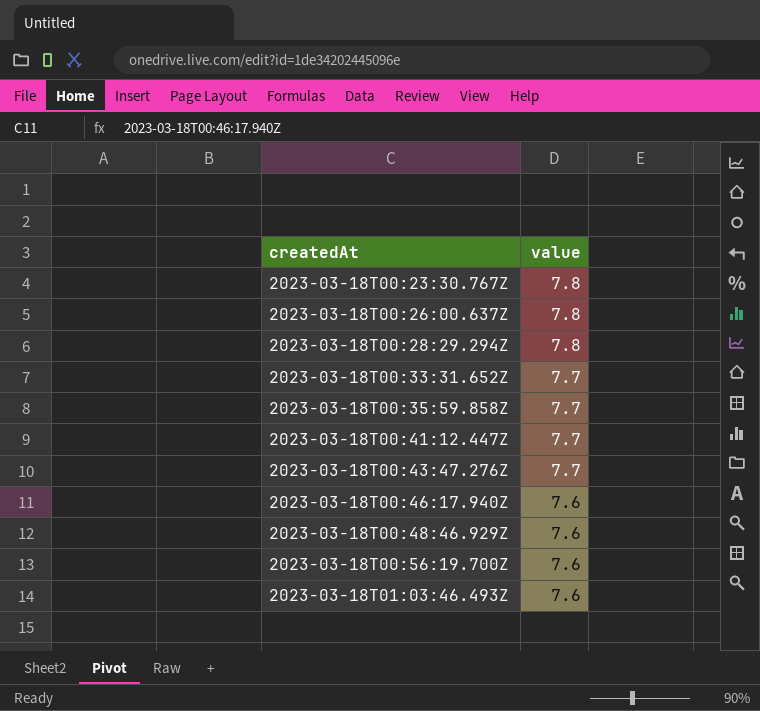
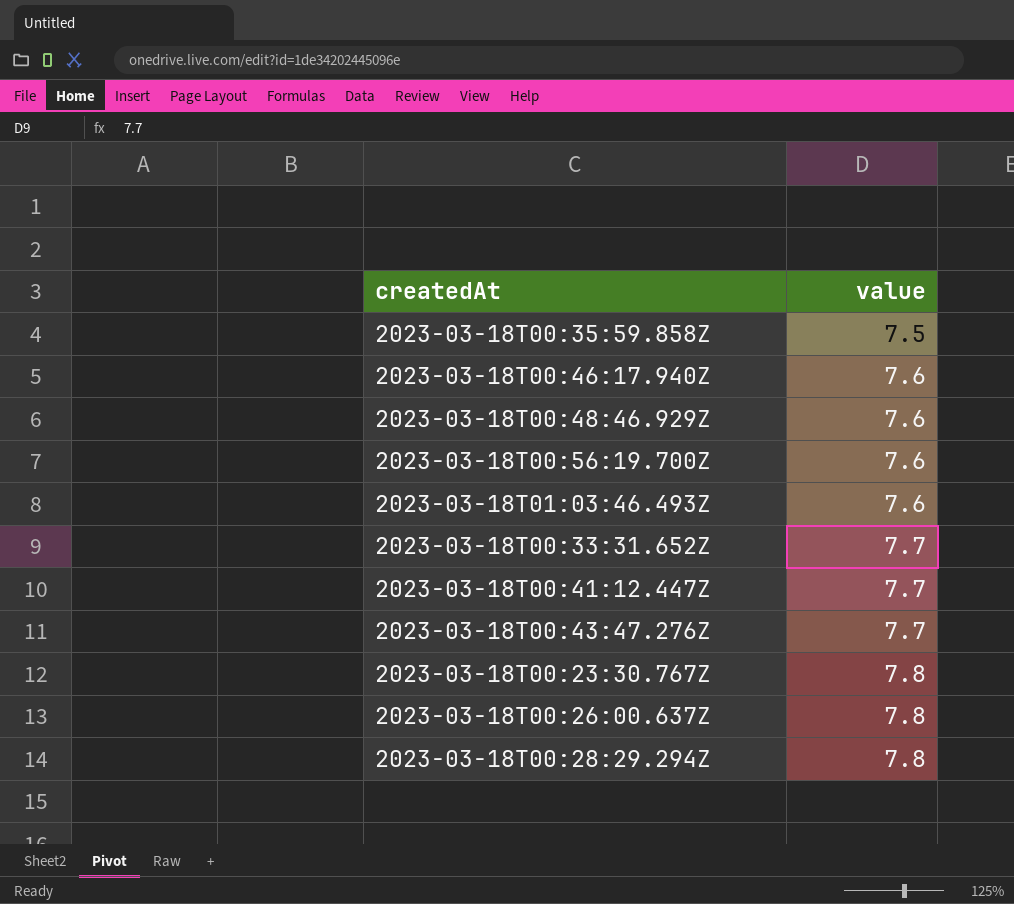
row order: createdAt ascending -> value ascending
2023-03-18T00:35:59.858Z | value: 7.7 -> 7.5

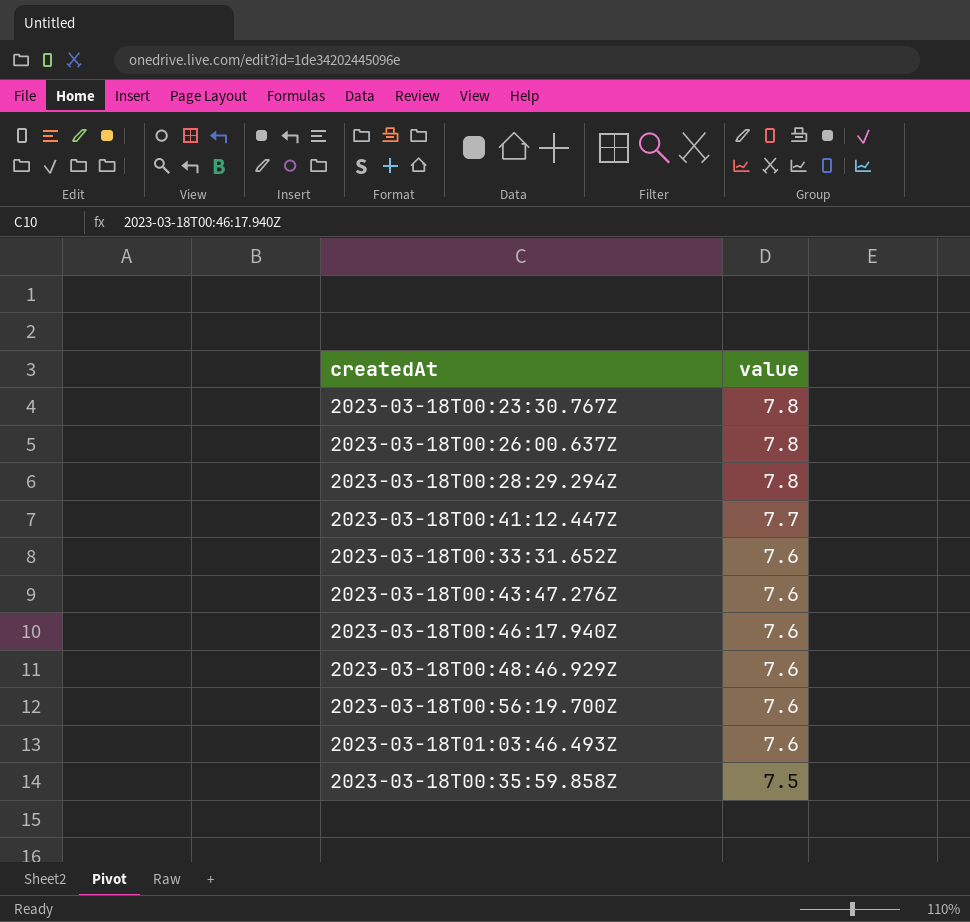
row order: value ascending -> value descending
2023-03-18T00:33:31.652Z | value: 7.7 -> 7.6
2023-03-18T00:43:47.276Z | value: 7.7 -> 7.6

